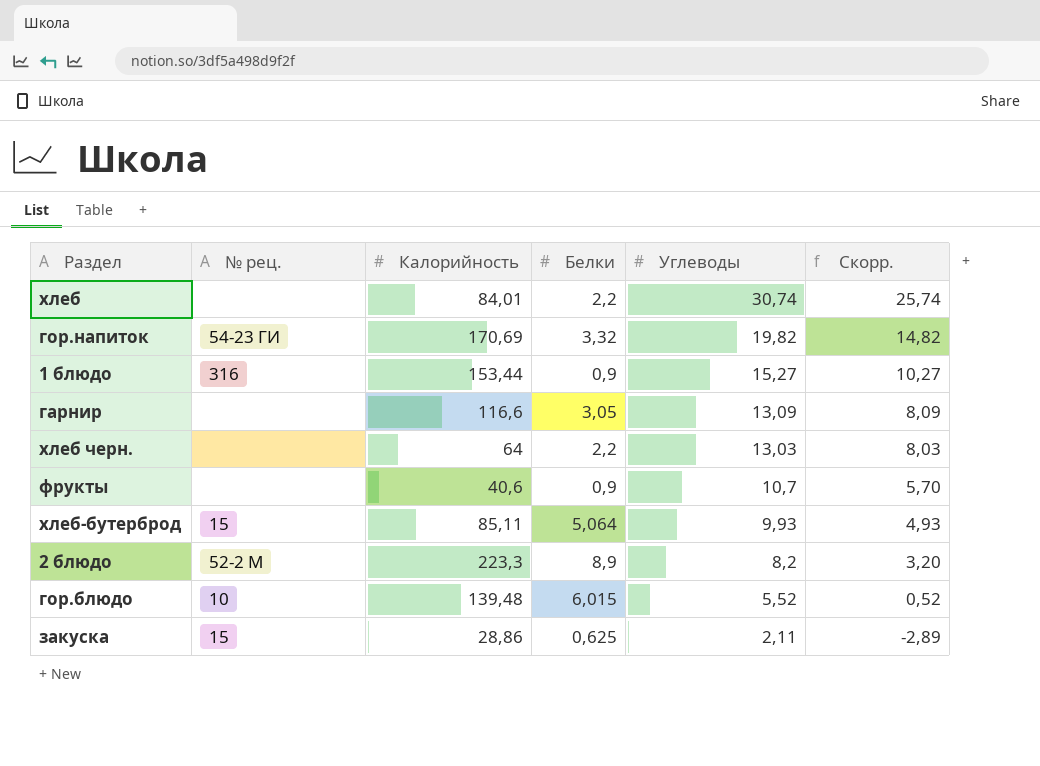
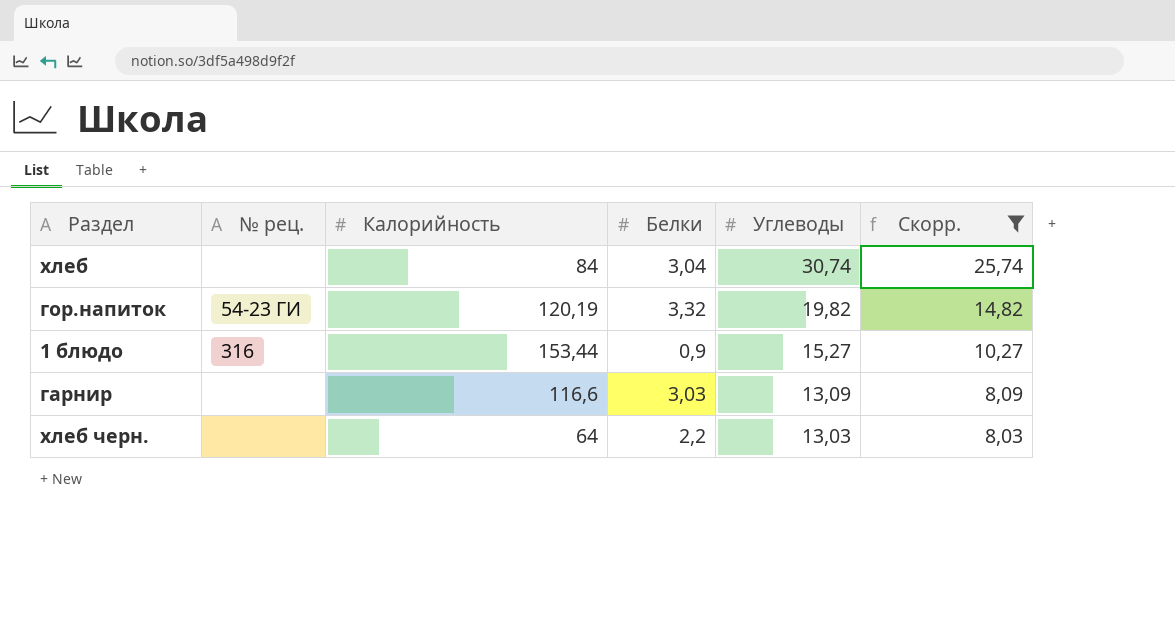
filter: none -> Скорр. >= 8,03
хлеб | Калорийность: 84,01 -> 84
хлеб | Белки: 2,2 -> 3,04
гор.напиток | Калорийность: 170,69 -> 120,19
гарнир | Белки: 3,05 -> 3,03

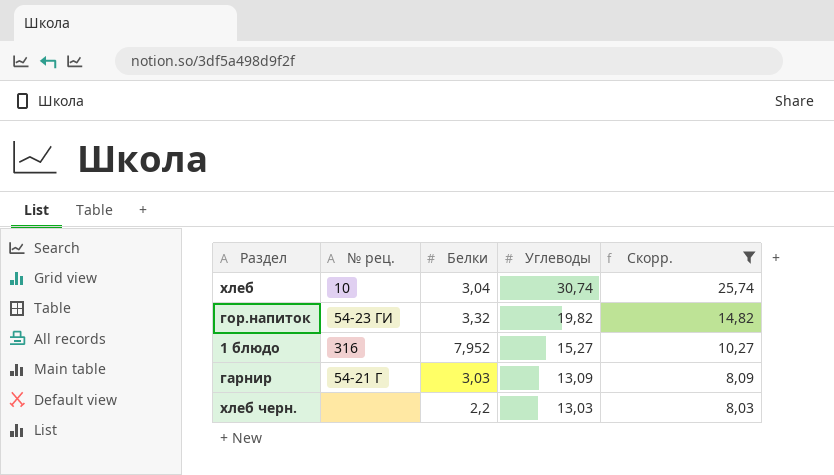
column Калорийность | position: 3 -> none
хлеб | № рец.: none -> 10
1 блюдо | Белки: 0,9 -> 7,952
гарнир | № рец.: none -> 54-21 Г

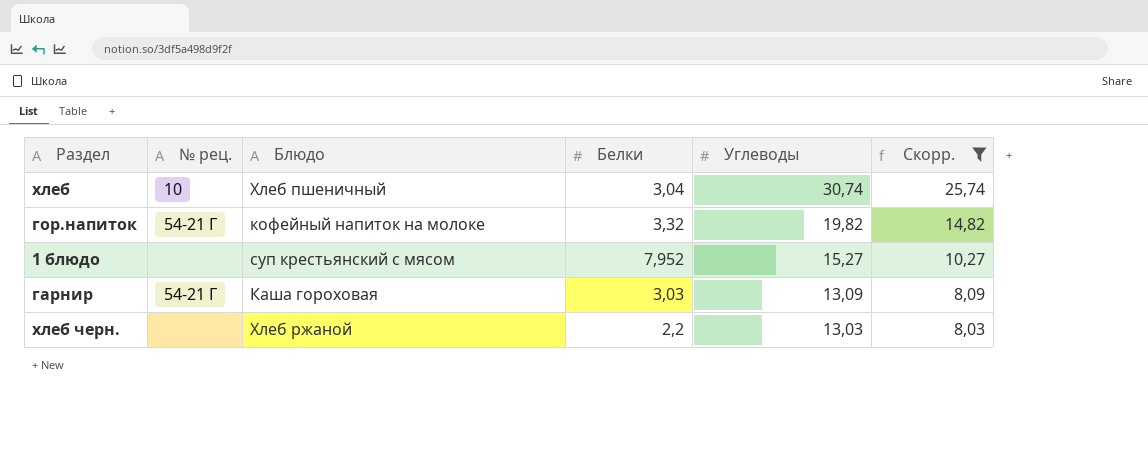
column Блюдо | position: none -> 3
гор.напиток | № рец.: 54-23 ГИ -> 54-21 Г
1 блюдо | № рец.: 316 -> none

